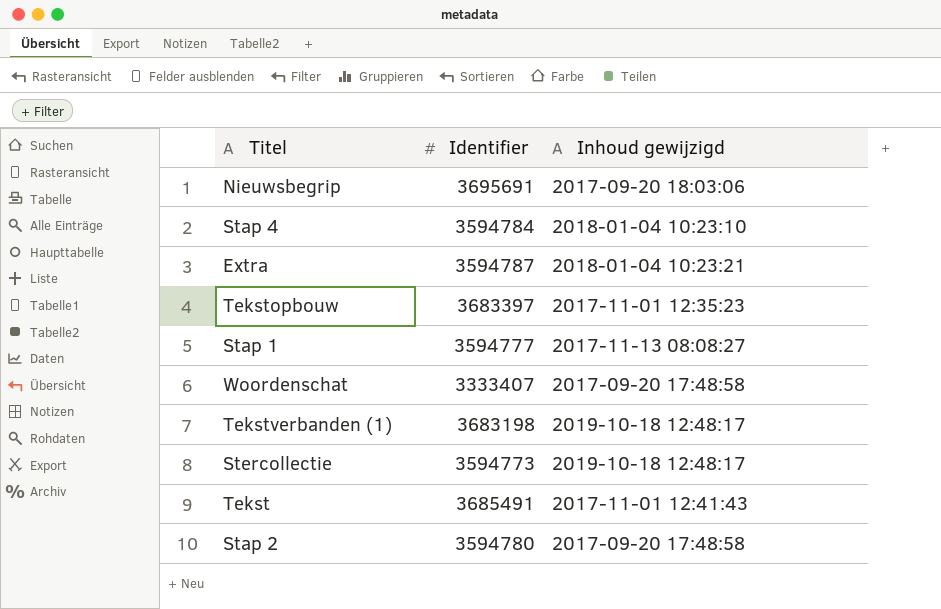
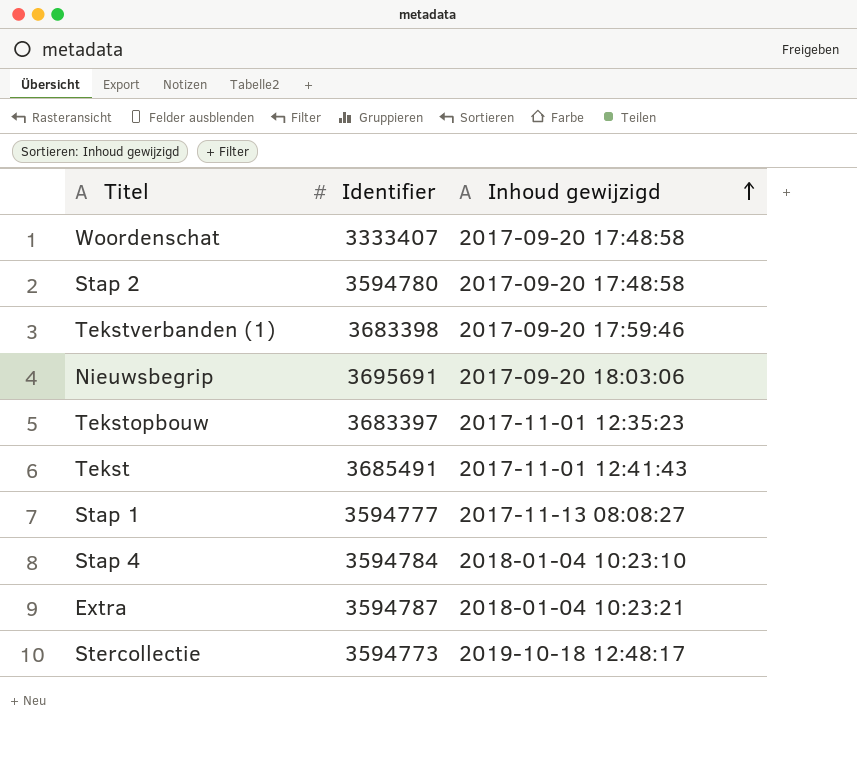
row order: none -> Inhoud gewijzigd ascending
Tekstverbanden (1) | Identifier: 3683198 -> 3683398
Tekstverbanden (1) | Inhoud gewijzigd: 2019-10-18 12:48:17 -> 2017-09-20 17:59:46

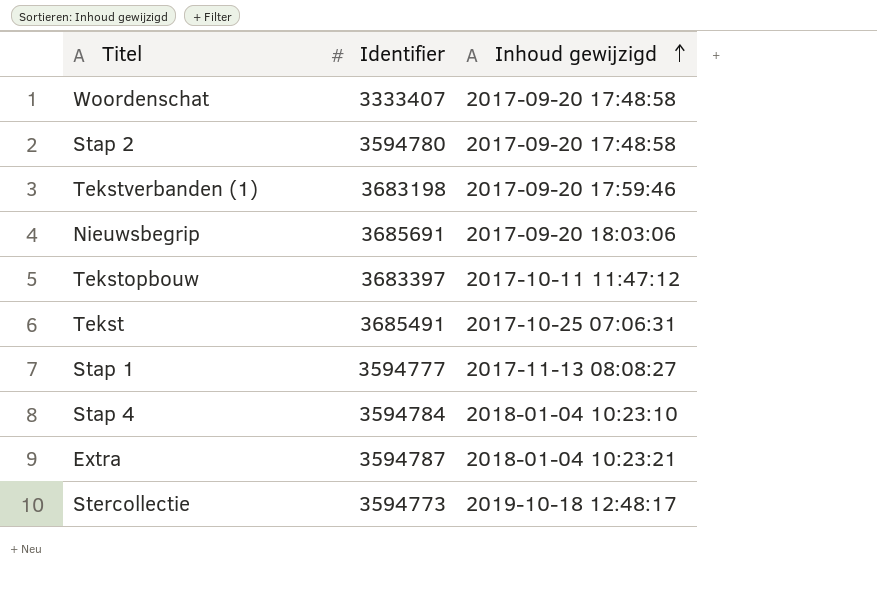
Tekstverbanden (1) | Identifier: 3683398 -> 3683198
Nieuwsbegrip | Identifier: 3695691 -> 3685691
Tekstopbouw | Inhoud gewijzigd: 2017-11-01 12:35:23 -> 2017-10-11 11:47:12
Tekst | Inhoud gewijzigd: 2017-11-01 12:41:43 -> 2017-10-25 07:06:31

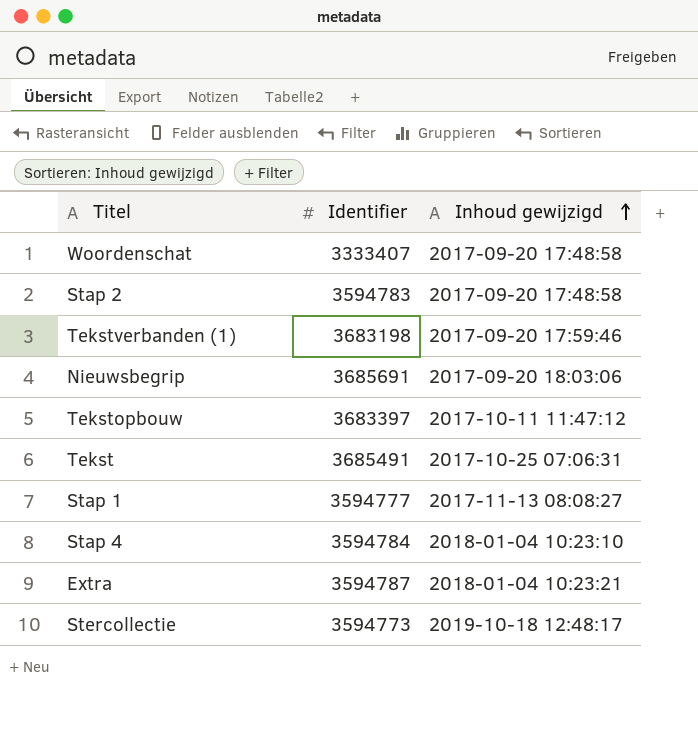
Stap 2 | Identifier: 3594780 -> 3594783

